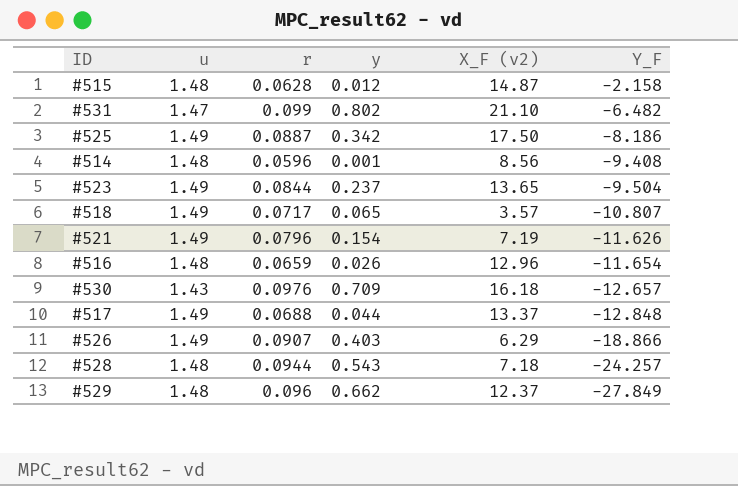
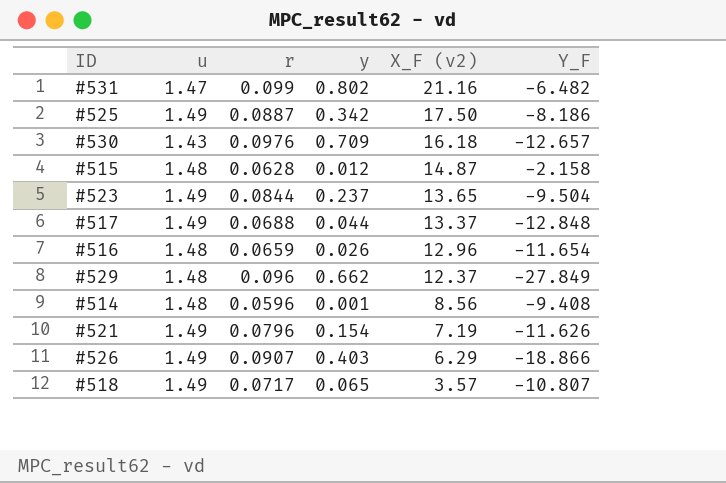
row order: Y_F descending -> X_F (v2) descending
row #528: 1.48 | 0.0944 | 0.543 | 7.18 | -24.257 -> none
#531 | X_F (v2): 21.10 -> 21.16

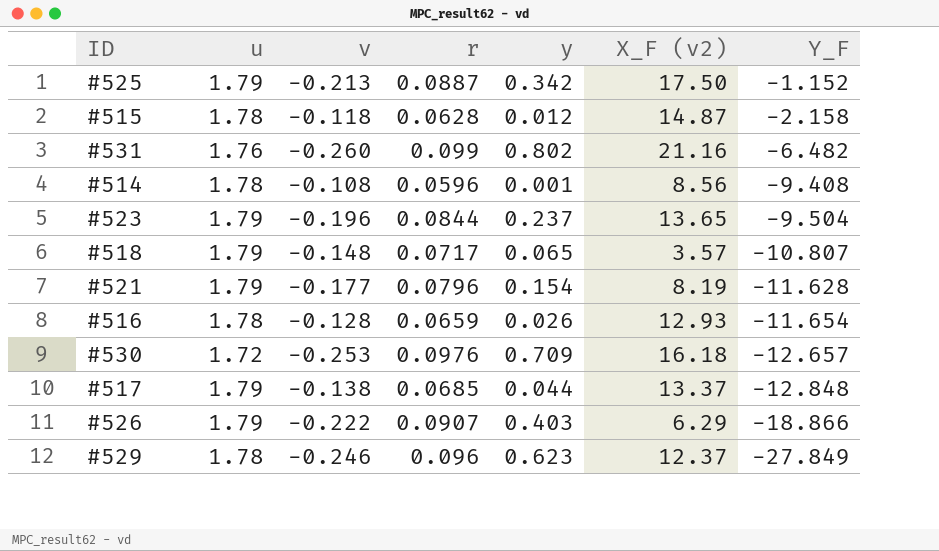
row order: X_F (v2) descending -> Y_F descending
column v | position: none -> 3
#525 | u: 1.49 -> 1.79
#525 | Y_F: -8.186 -> -1.152
#515 | u: 1.48 -> 1.78
#531 | u: 1.47 -> 1.76
#514 | u: 1.48 -> 1.78
#523 | u: 1.49 -> 1.79
#518 | u: 1.49 -> 1.79
#521 | u: 1.49 -> 1.79
#521 | X_F (v2): 7.19 -> 8.19
#521 | Y_F: -11.626 -> -11.628
#516 | u: 1.48 -> 1.78
#516 | X_F (v2): 12.96 -> 12.93
#530 | u: 1.43 -> 1.72
#517 | u: 1.49 -> 1.79
#517 | r: 0.0688 -> 0.0685
#526 | u: 1.49 -> 1.79
#529 | u: 1.48 -> 1.78
#529 | y: 0.662 -> 0.623

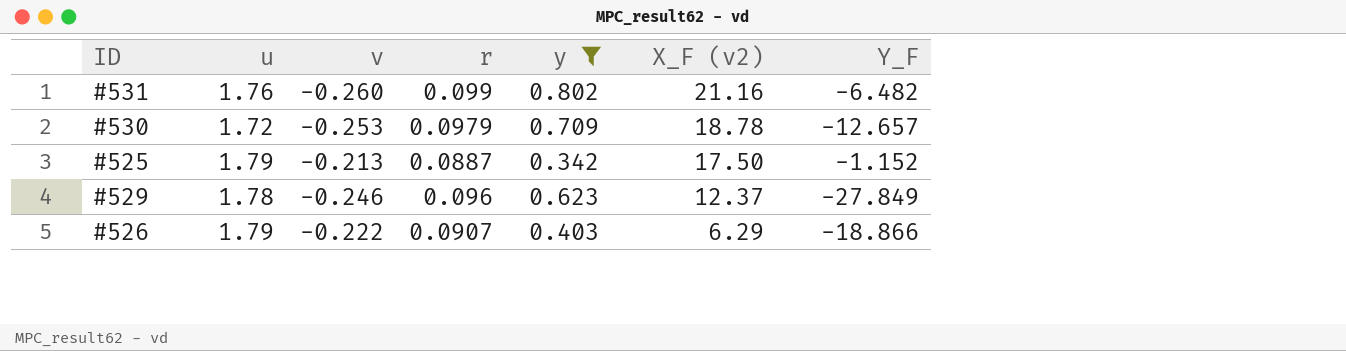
filter: none -> y >= 0.342
row order: Y_F descending -> X_F (v2) descending
#530 | r: 0.0976 -> 0.0979
#530 | X_F (v2): 16.18 -> 18.78

